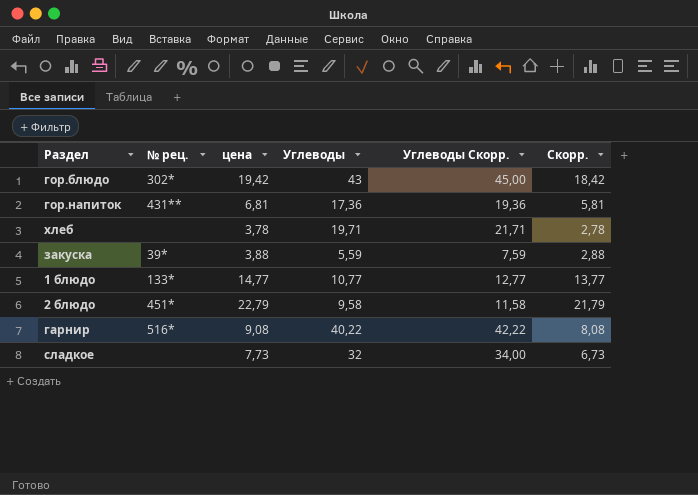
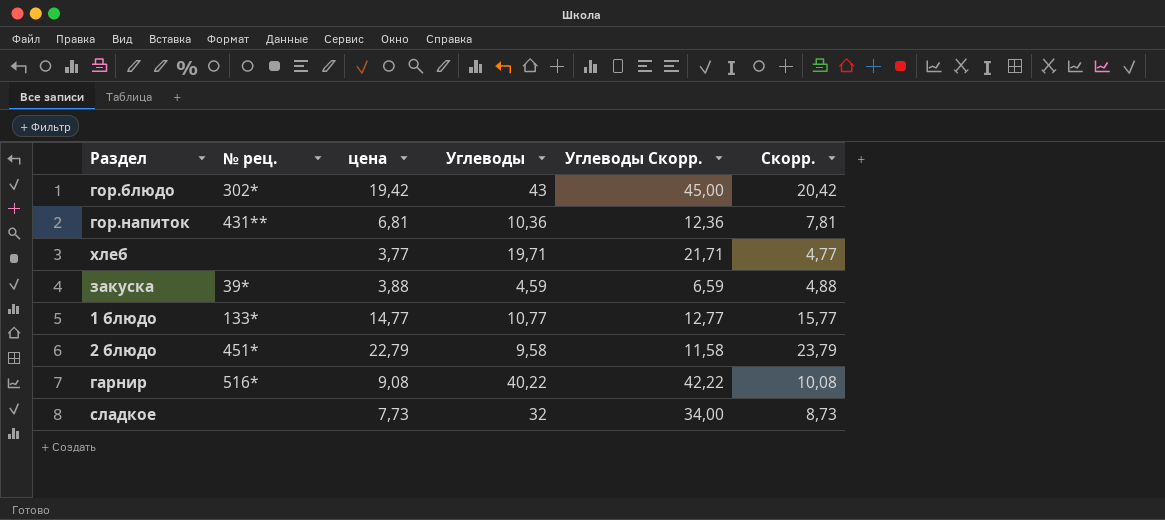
column Скорр. | formula: [цена] - 1 -> [цена] + 1
гор.напиток | Углеводы: 17,36 -> 10,36
гор.напиток | Углеводы Скорр.: 19,36 -> 12,36
хлеб | цена: 3,78 -> 3,77
закуска | Углеводы: 5,59 -> 4,59
закуска | Углеводы Скорр.: 7,59 -> 6,59

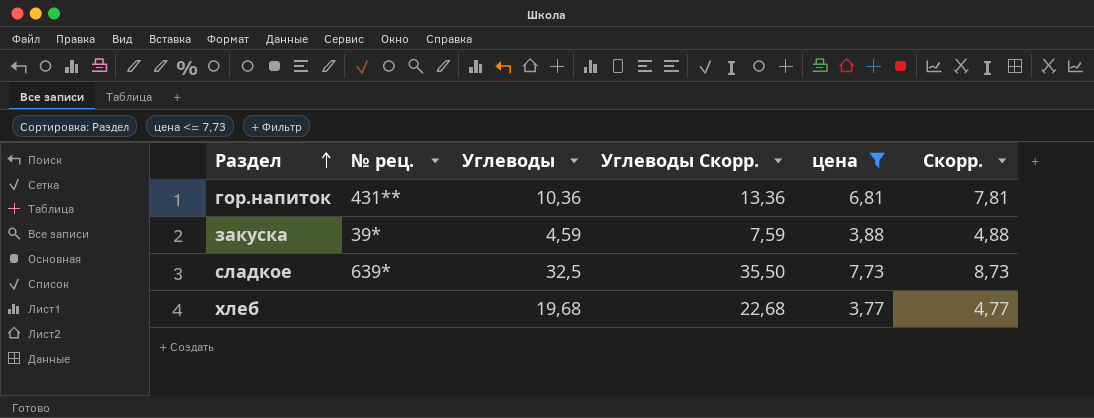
filter: none -> цена <= 7,73
row order: none -> Раздел ascending
column Углеводы Скорр. | formula: [Углеводы] + 2 -> [Углеводы] + 3
column цена | position: 3 -> 5
сладкое | № рец.: none -> 639*
сладкое | Углеводы: 32 -> 32,5
хлеб | Углеводы: 19,71 -> 19,68

